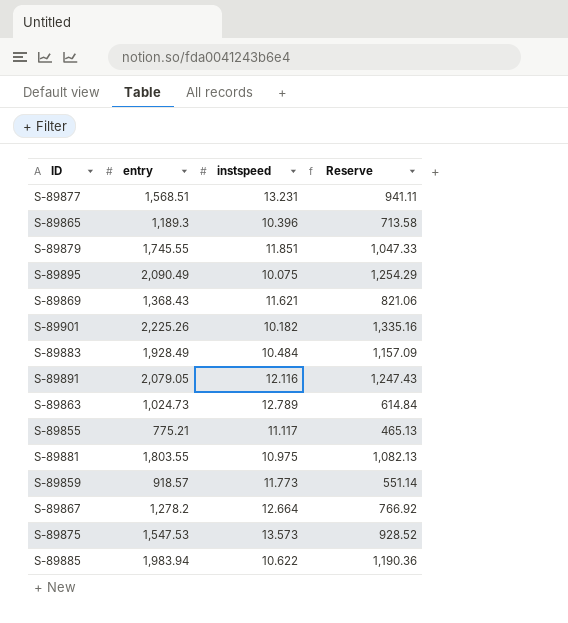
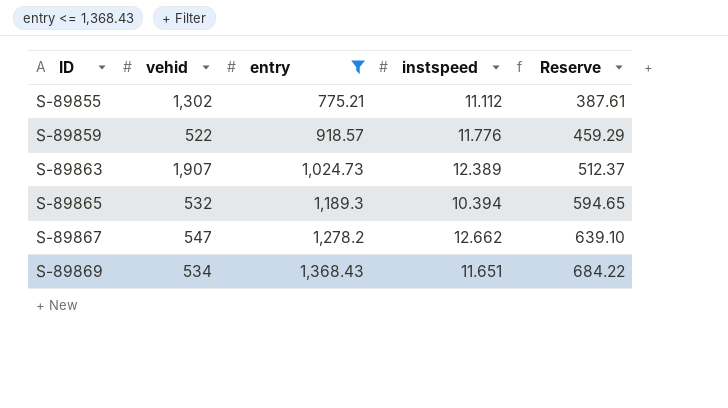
filter: none -> entry <= 1,368.43
row order: none -> ID ascending
column vehid | position: none -> 2
column Reserve | formula: [entry] * 0.6 -> [entry] * 0.5
S-89855 | instspeed: 11.117 -> 11.112
S-89859 | instspeed: 11.773 -> 11.776
S-89863 | instspeed: 12.789 -> 12.389
S-89865 | instspeed: 10.396 -> 10.394
S-89867 | instspeed: 12.664 -> 12.662
S-89869 | instspeed: 11.621 -> 11.651

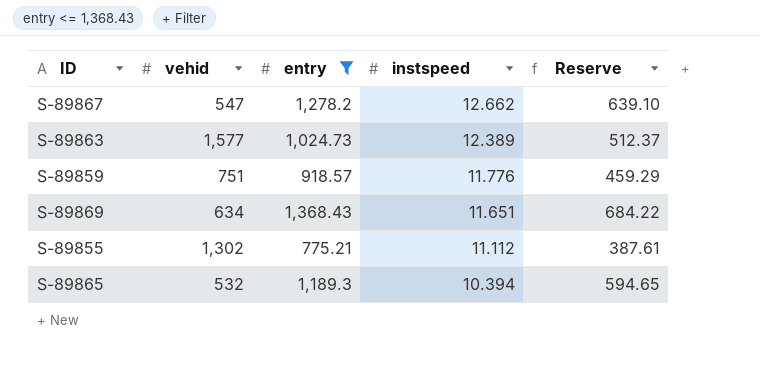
row order: ID ascending -> instspeed descending
S-89863 | vehid: 1,907 -> 1,577
S-89859 | vehid: 522 -> 751
S-89869 | vehid: 534 -> 634

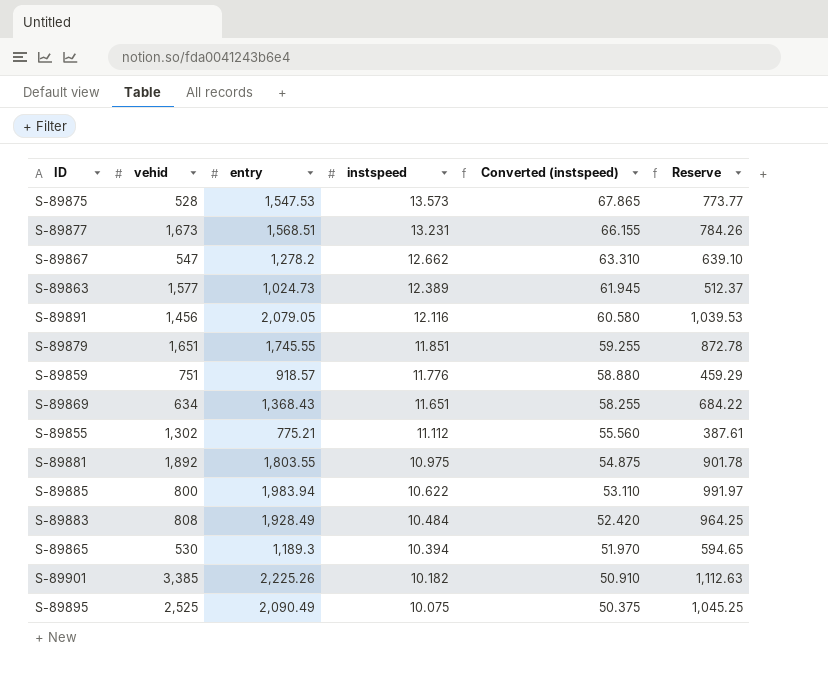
filter: entry <= 1,368.43 -> none
column Converted (instspeed) | formula: none -> [instspeed] * 5
S-89865 | vehid: 532 -> 530

